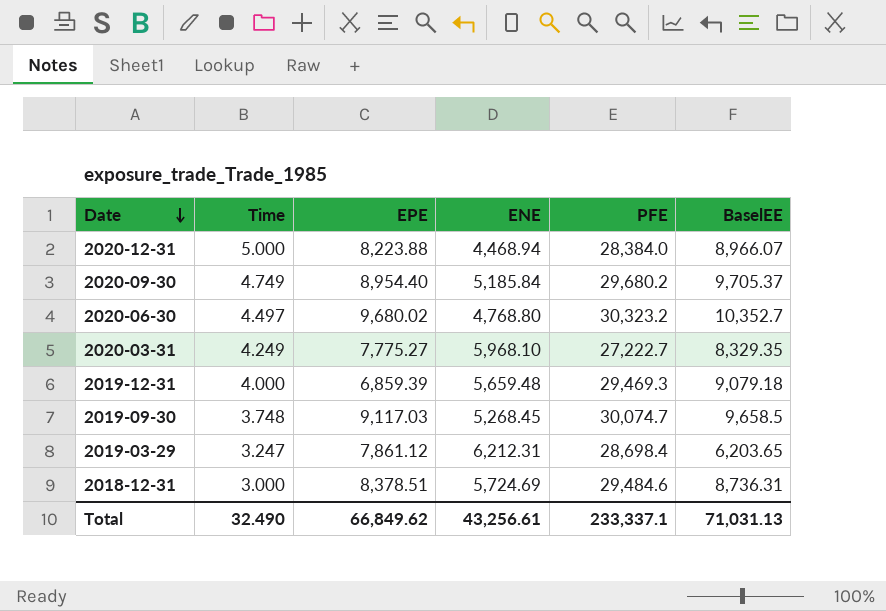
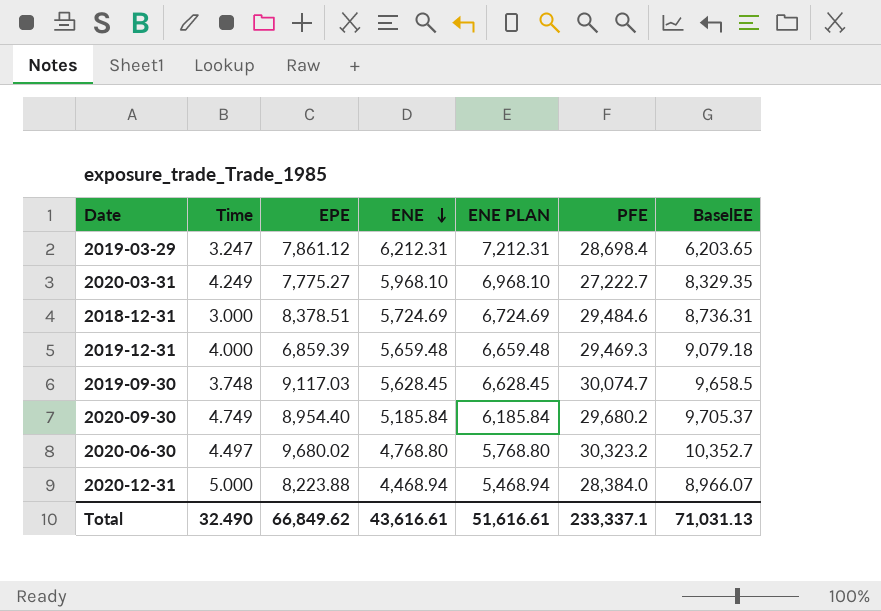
row order: Date descending -> ENE descending
column ENE PLAN | formula: none -> [ENE] + 1000
2019-09-30 | ENE: 5,268.45 -> 5,628.45
Total | ENE: 43,256.61 -> 43,616.61

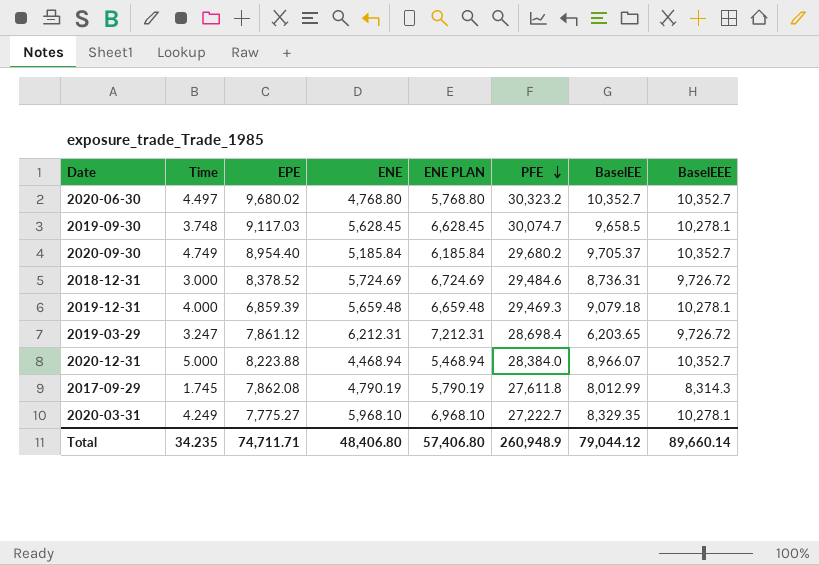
row order: ENE descending -> PFE descending
column BaselEEE | position: none -> 8
2018-12-31 | EPE: 8,378.51 -> 8,378.52
row 2017-09-29: none -> 1.745 | 7,862.08 | 4,790.19 | 5,790.19 | 27,611.8 | 8,012.99 | 8,314.3
Total | Time: 32.490 -> 34.235
Total | EPE: 66,849.62 -> 74,711.71
Total | ENE: 43,616.61 -> 48,406.80
Total | ENE PLAN: 51,616.61 -> 57,406.80
Total | PFE: 233,337.1 -> 260,948.9
Total | BaselEE: 71,031.13 -> 79,044.12

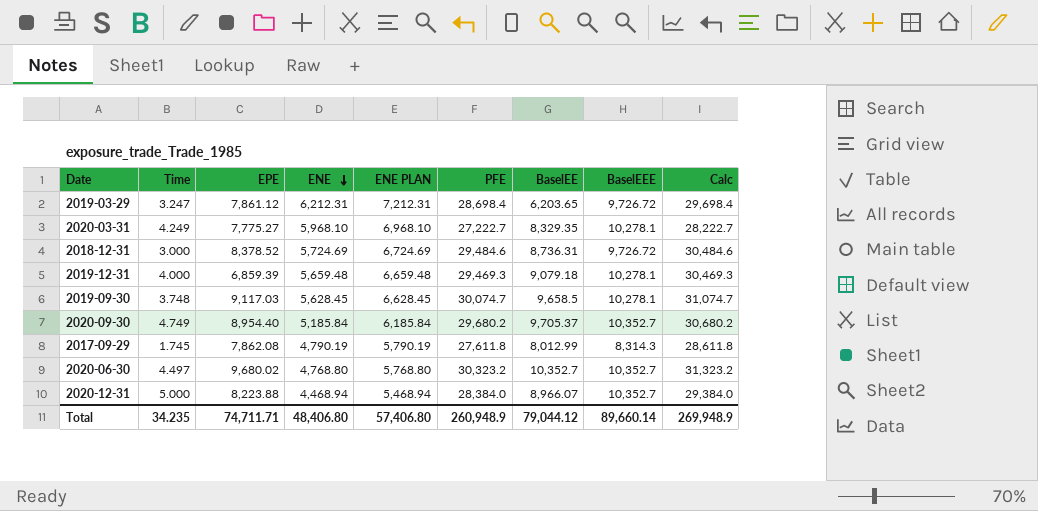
row order: PFE descending -> ENE descending
column Calc | formula: none -> [PFE] + 1000

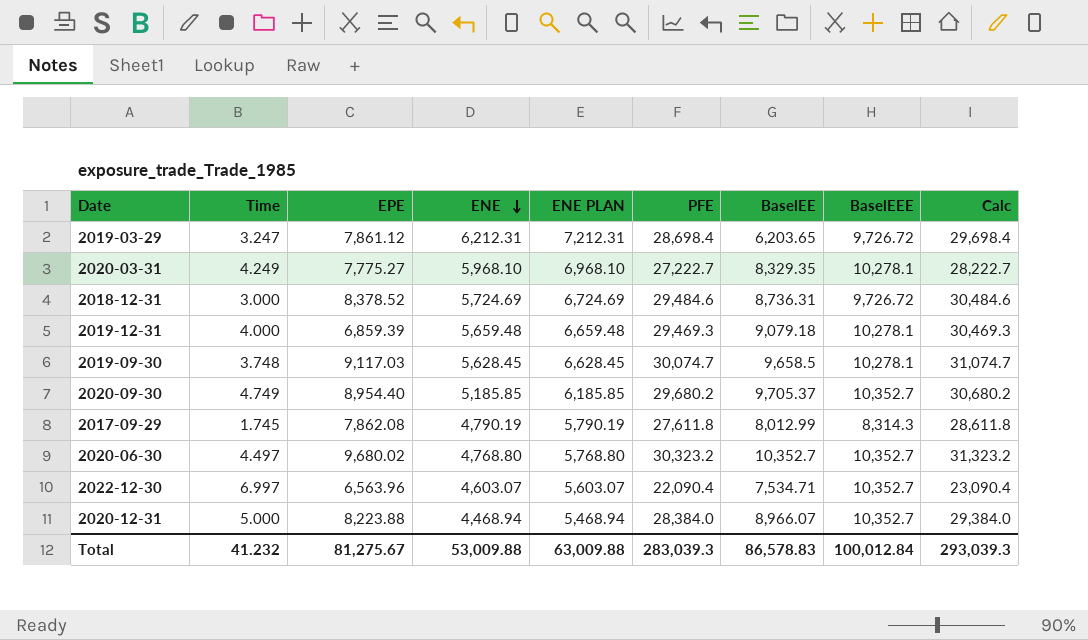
2020-09-30 | ENE: 5,185.84 -> 5,185.85
2020-09-30 | ENE PLAN: 6,185.84 -> 6,185.85
row 2022-12-30: none -> 6.997 | 6,563.96 | 4,603.07 | 5,603.07 | 22,090.4 | 7,534.71 | 10,352.7 | 23,090.4
Total | Time: 34.235 -> 41.232
Total | EPE: 74,711.71 -> 81,275.67
Total | ENE: 48,406.80 -> 53,009.88
Total | ENE PLAN: 57,406.80 -> 63,009.88
Total | PFE: 260,948.9 -> 283,039.3
Total | BaselEE: 79,044.12 -> 86,578.83
Total | BaselEEE: 89,660.14 -> 100,012.84
Total | Calc: 269,948.9 -> 293,039.3

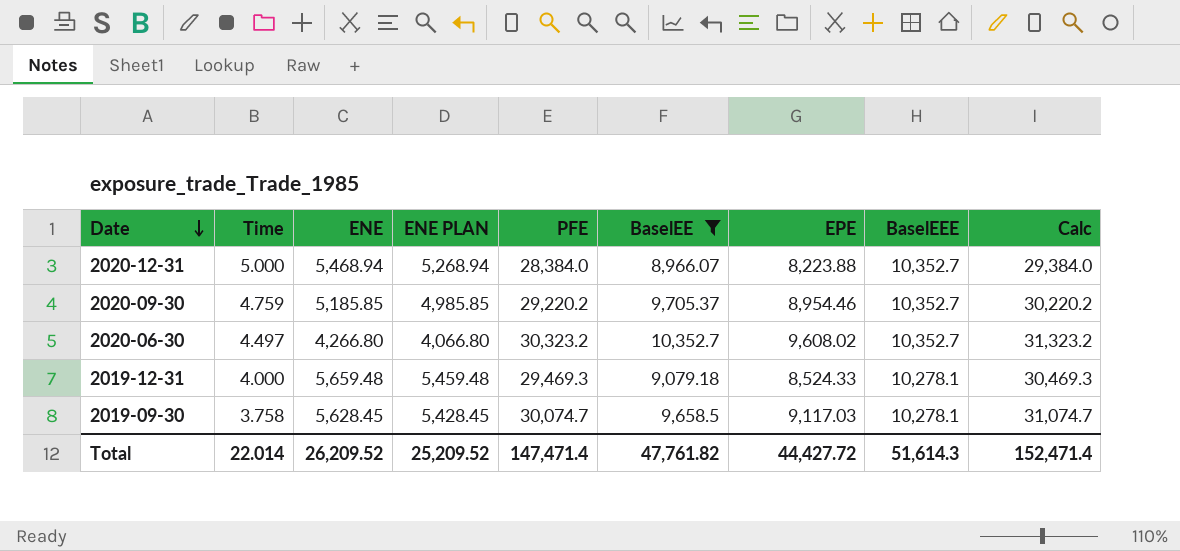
filter: none -> BaselEE >= 8,966.07
row order: ENE descending -> Date descending
column ENE PLAN | formula: [ENE] + 1000 -> [ENE] - 200
column EPE | position: 3 -> 7
2020-12-31 | ENE: 4,468.94 -> 5,468.94
2020-09-30 | Time: 4.749 -> 4.759
2020-09-30 | PFE: 29,680.2 -> 29,220.2
2020-09-30 | EPE: 8,954.40 -> 8,954.46
2020-09-30 | Calc: 30,680.2 -> 30,220.2
2020-06-30 | ENE: 4,768.80 -> 4,266.80
2020-06-30 | EPE: 9,680.02 -> 9,608.02
2019-12-31 | EPE: 6,859.39 -> 8,524.33
2019-09-30 | Time: 3.748 -> 3.758
Total | Time: 41.232 -> 22.014
Total | ENE: 53,009.88 -> 26,209.52
Total | ENE PLAN: 63,009.88 -> 25,209.52
Total | PFE: 283,039.3 -> 147,471.4
Total | BaselEE: 86,578.83 -> 47,761.82
Total | EPE: 81,275.67 -> 44,427.72
Total | BaselEEE: 100,012.84 -> 51,614.3
Total | Calc: 293,039.3 -> 152,471.4

